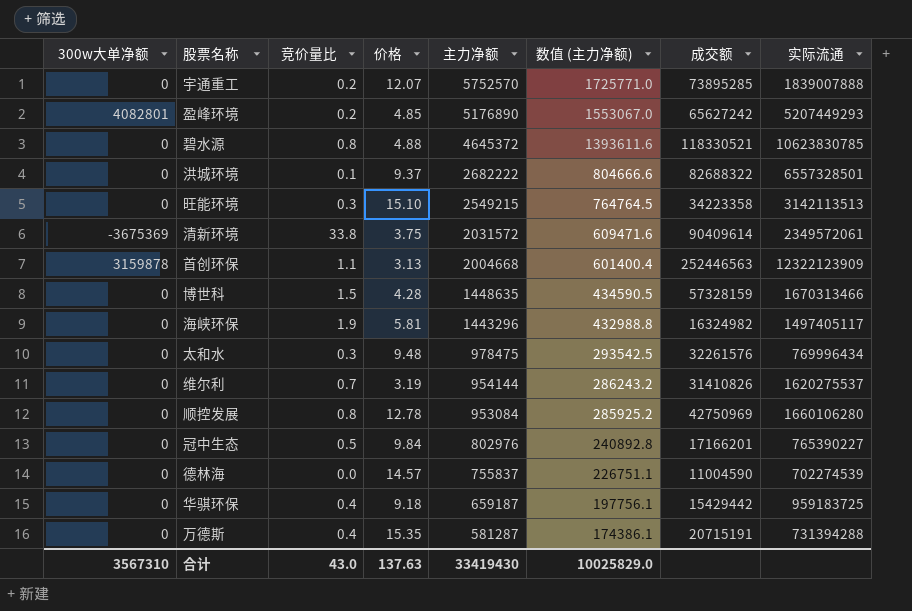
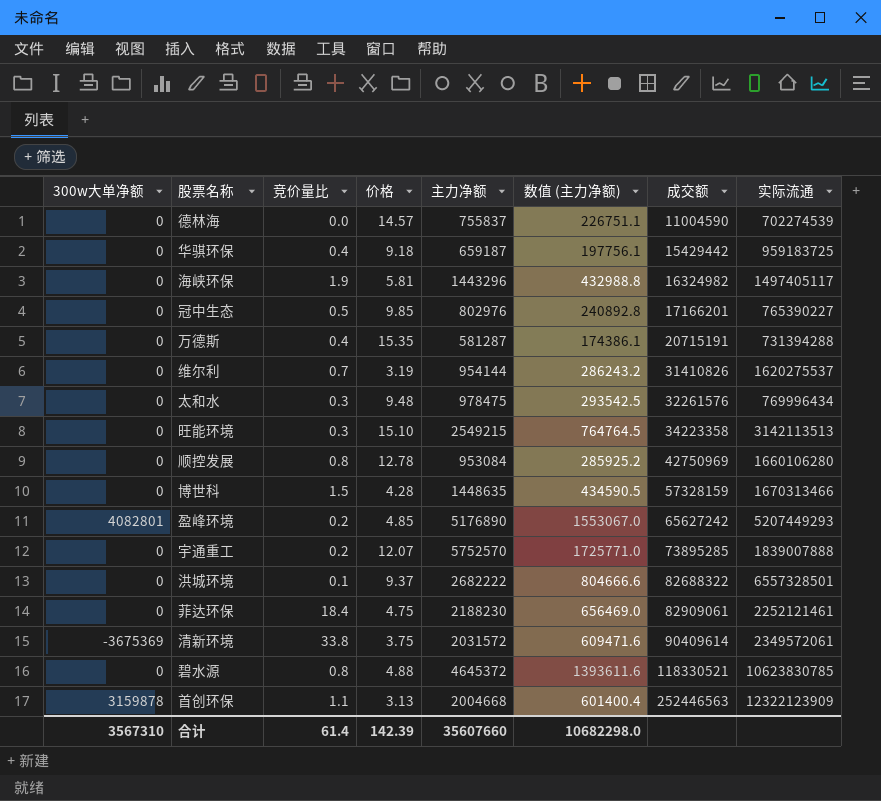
row order: 主力净额 descending -> 成交额 ascending
冠中生态 | 价格: 9.84 -> 9.85
row 菲达环保: none -> 0 | 18.4 | 4.75 | 2188230 | 656469.0 | 82909061 | 2252121461
合计 | 竞价量比: 43.0 -> 61.4
合计 | 价格: 137.63 -> 142.39
合计 | 主力净额: 33419430 -> 35607660
合计 | 数值 (主力净额): 10025829.0 -> 10682298.0

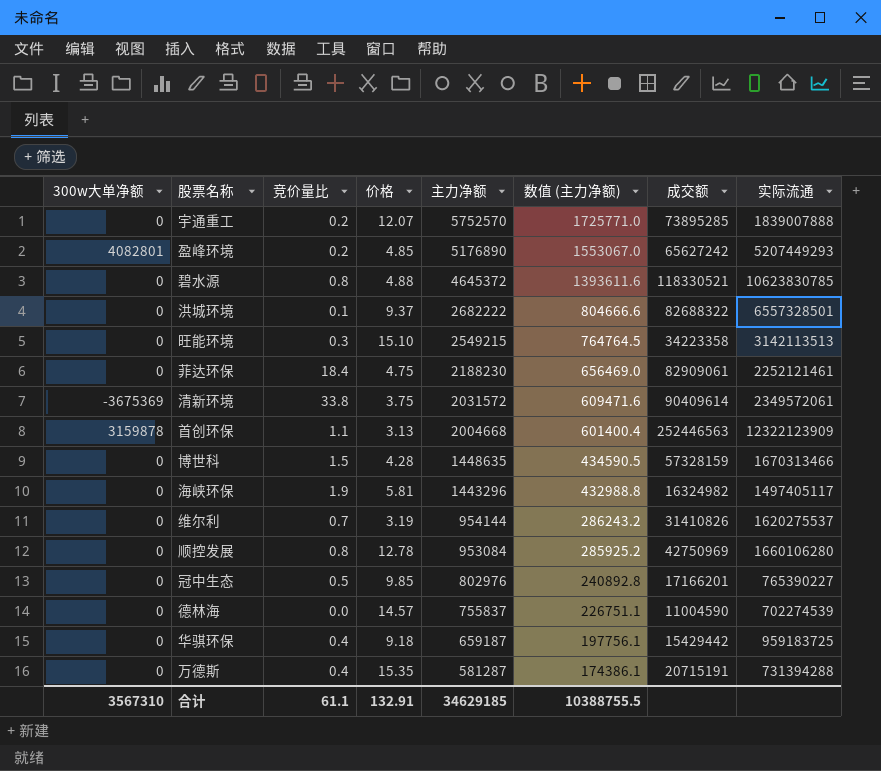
row order: 成交额 ascending -> 主力净额 descending
row 太和水: 0 | 0.3 | 9.48 | 978475 | 293542.5 | 32261576 | 769996434 -> none
合计 | 竞价量比: 61.4 -> 61.1
合计 | 价格: 142.39 -> 132.91
合计 | 主力净额: 35607660 -> 34629185
合计 | 数值 (主力净额): 10682298.0 -> 10388755.5

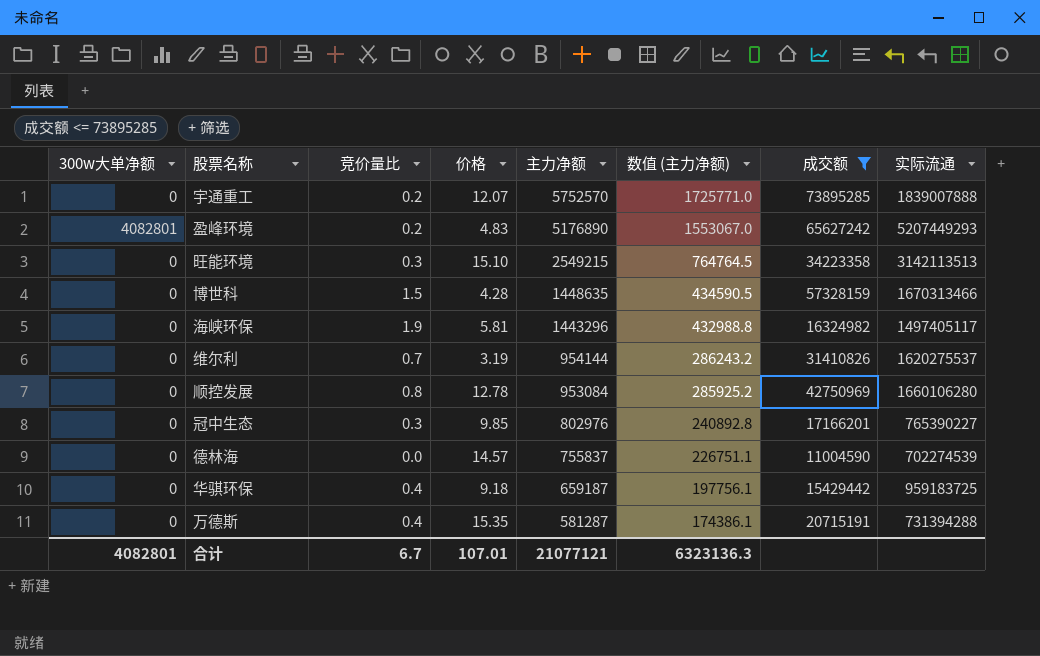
filter: none -> 成交额 <= 73895285
盈峰环境 | 价格: 4.85 -> 4.83
冠中生态 | 竞价量比: 0.5 -> 0.3
合计 | 300w大单净额: 3567310 -> 4082801
合计 | 竞价量比: 61.1 -> 6.7
合计 | 价格: 132.91 -> 107.01
合计 | 主力净额: 34629185 -> 21077121
合计 | 数值 (主力净额): 10388755.5 -> 6323136.3

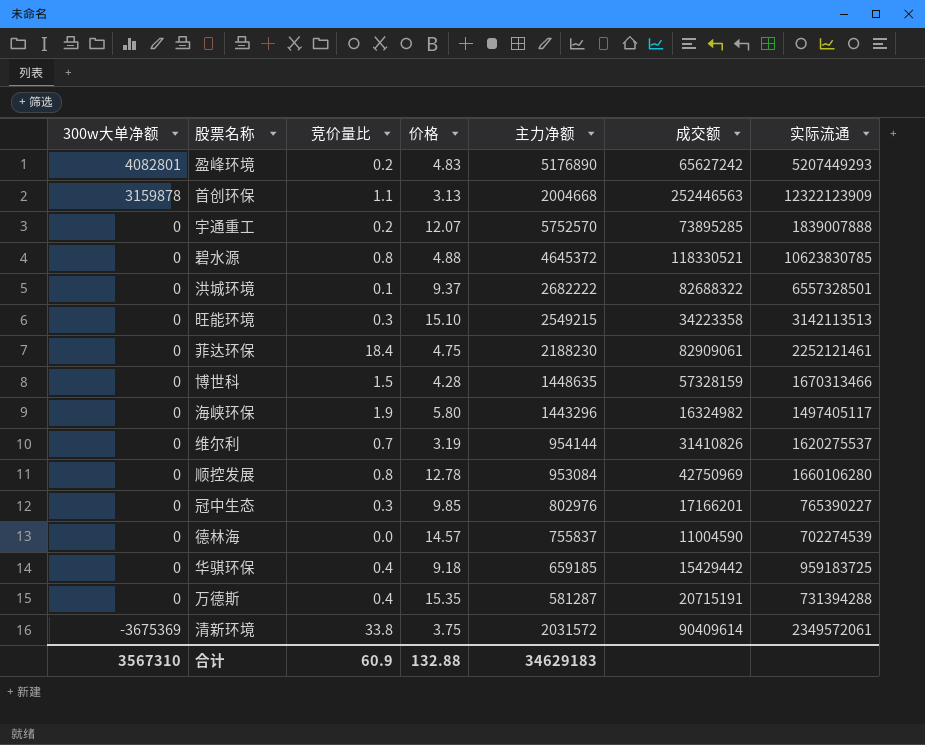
filter: 成交额 <= 73895285 -> none
row order: 主力净额 descending -> 300w大单净额 descending
column 数值 (主力净额) | formula: [主力净额] * 0.3 -> none
海峡环保 | 价格: 5.81 -> 5.80
华骐环保 | 主力净额: 659187 -> 659185
合计 | 300w大单净额: 4082801 -> 3567310
合计 | 竞价量比: 6.7 -> 60.9
合计 | 价格: 107.01 -> 132.88
合计 | 主力净额: 21077121 -> 34629183

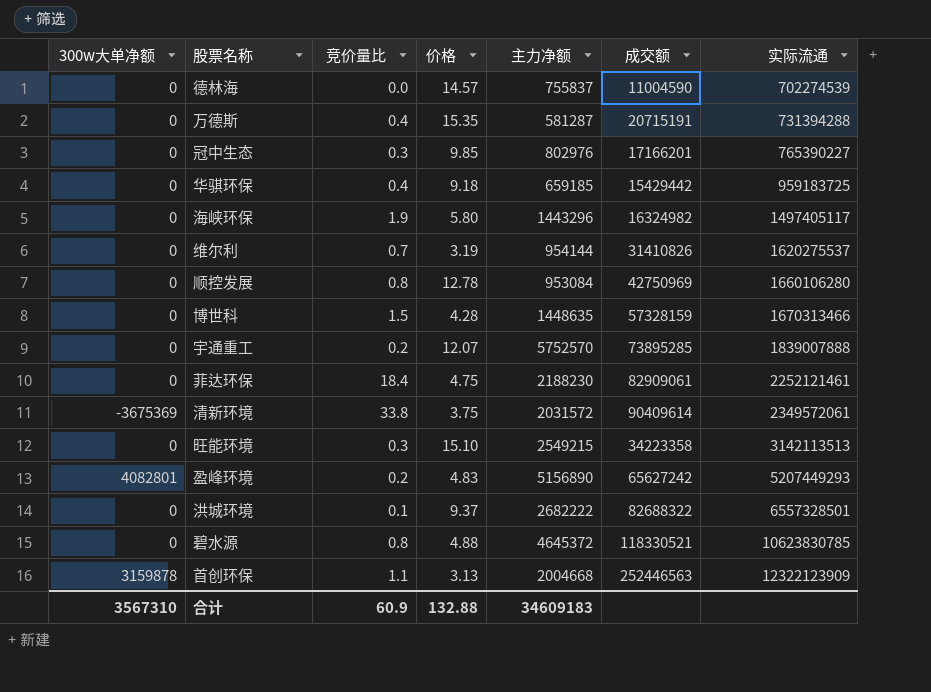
row order: 300w大单净额 descending -> 实际流通 ascending
盈峰环境 | 主力净额: 5176890 -> 5156890
合计 | 主力净额: 34629183 -> 34609183

